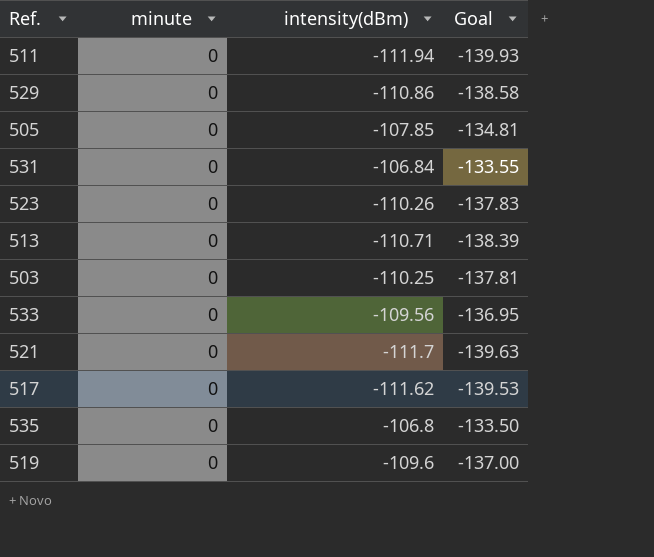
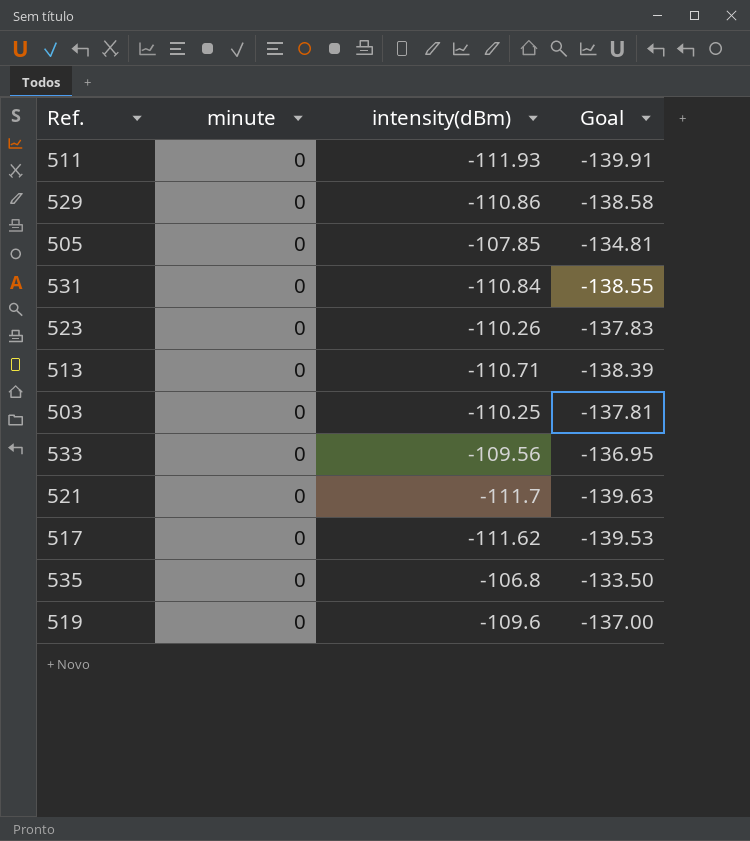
511 | intensity(dBm): -111.94 -> -111.93
511 | Goal: -139.93 -> -139.91
531 | intensity(dBm): -106.84 -> -110.84
531 | Goal: -133.55 -> -138.55

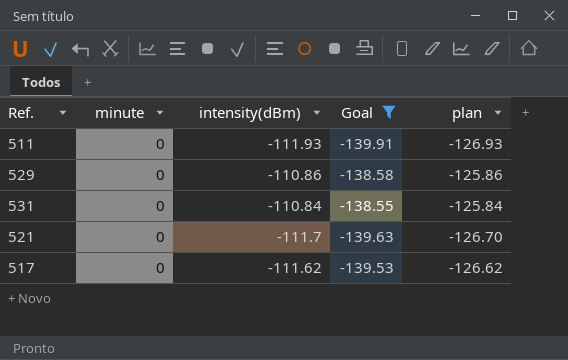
filter: none -> Goal <= -138.55
column plan | formula: none -> [intensity(dBm)] - 15

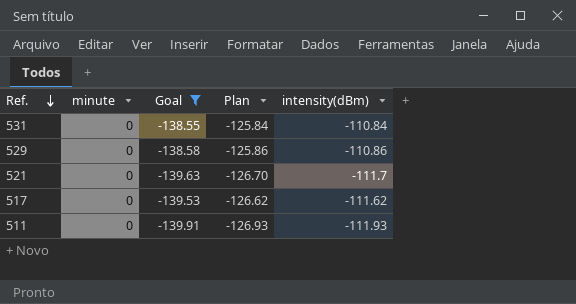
row order: none -> Ref. descending
column name: plan -> Plan
column intensity(dBm) | position: 3 -> 5

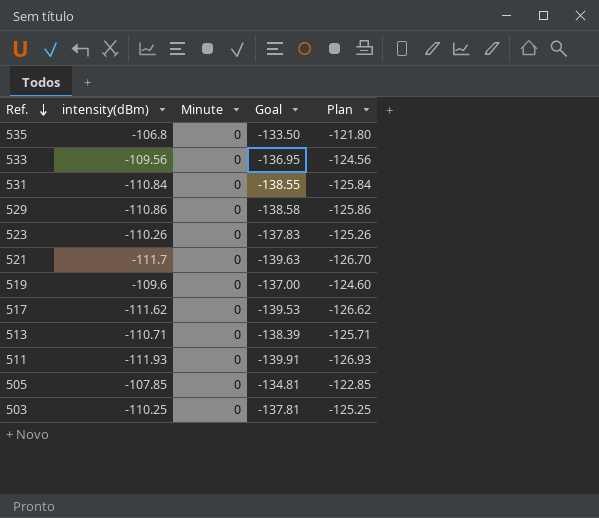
filter: Goal <= -138.55 -> none
column intensity(dBm) | position: 5 -> 2
column name: minute -> Minute

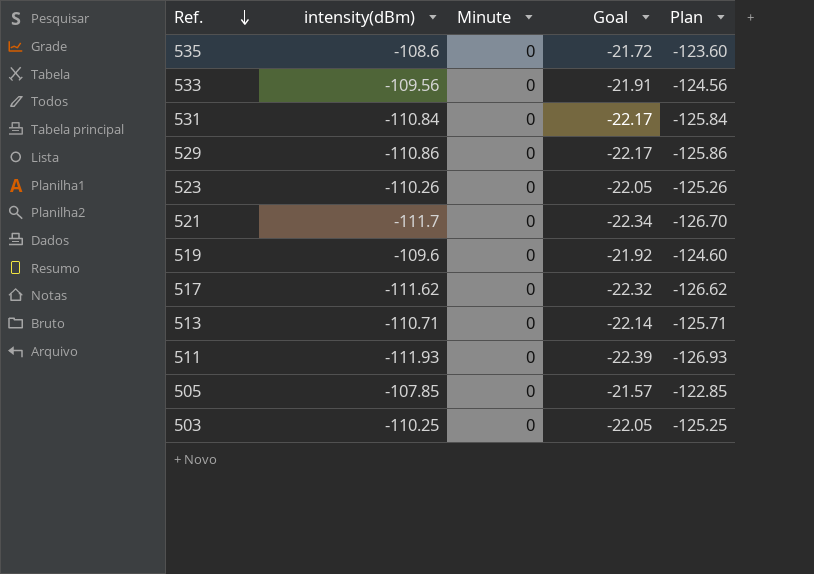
column Goal | formula: [intensity(dBm)] * 1.25 -> [intensity(dBm)] * 0.2
535 | intensity(dBm): -106.8 -> -108.6
535 | Plan: -121.80 -> -123.60

